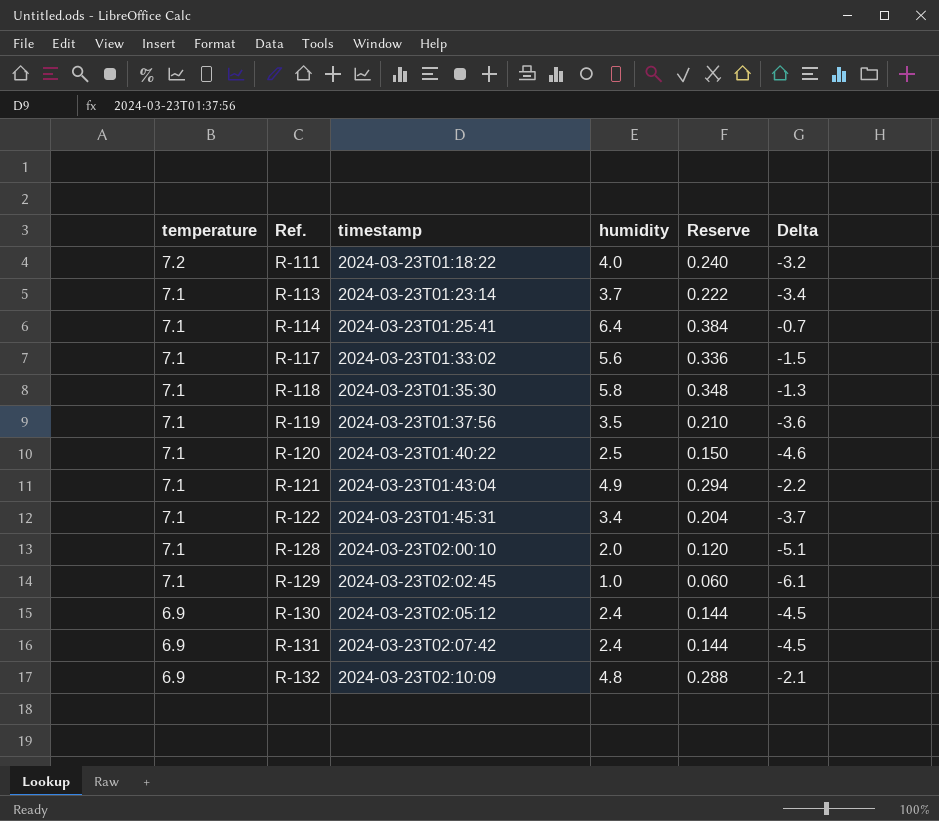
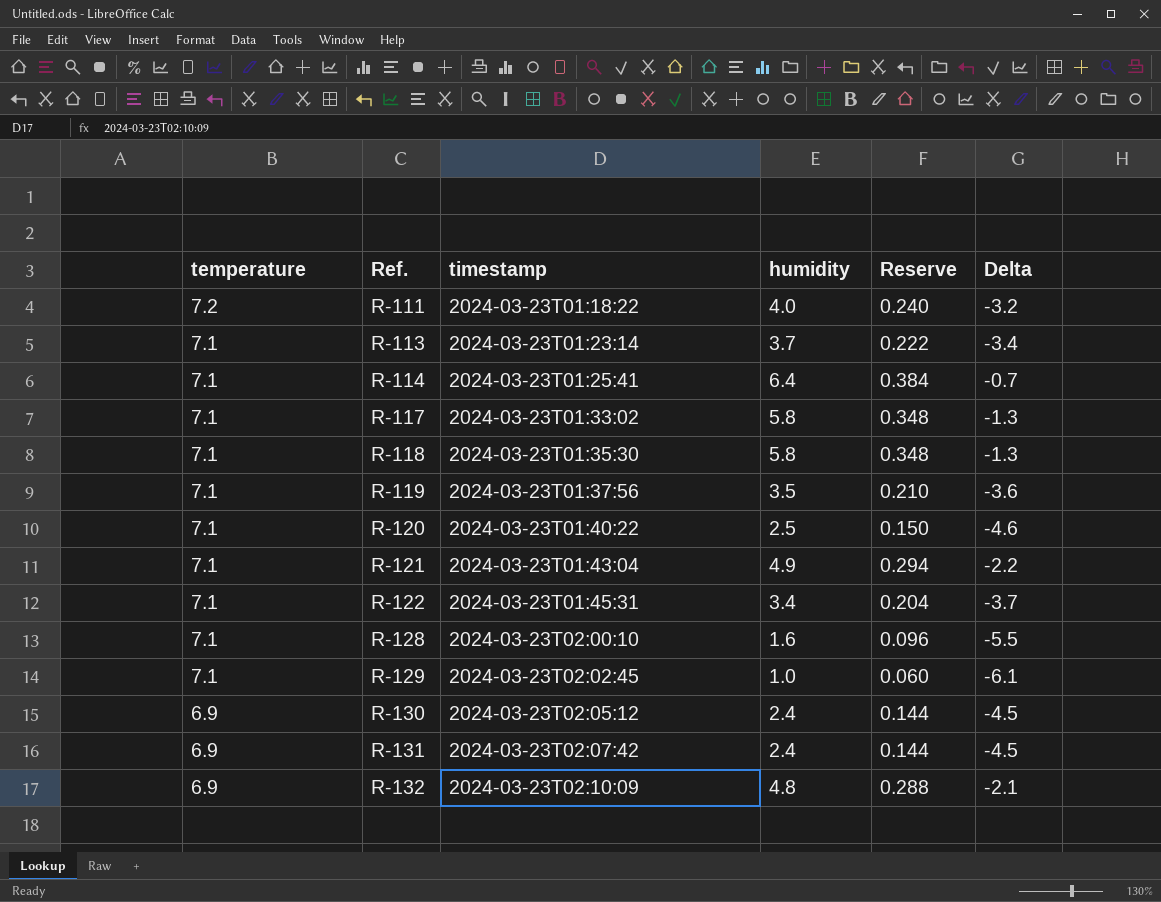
R-117 | humidity: 5.6 -> 5.8
R-117 | Reserve: 0.336 -> 0.348
R-117 | Delta: -1.5 -> -1.3
R-128 | humidity: 2.0 -> 1.6
R-128 | Reserve: 0.120 -> 0.096
R-128 | Delta: -5.1 -> -5.5

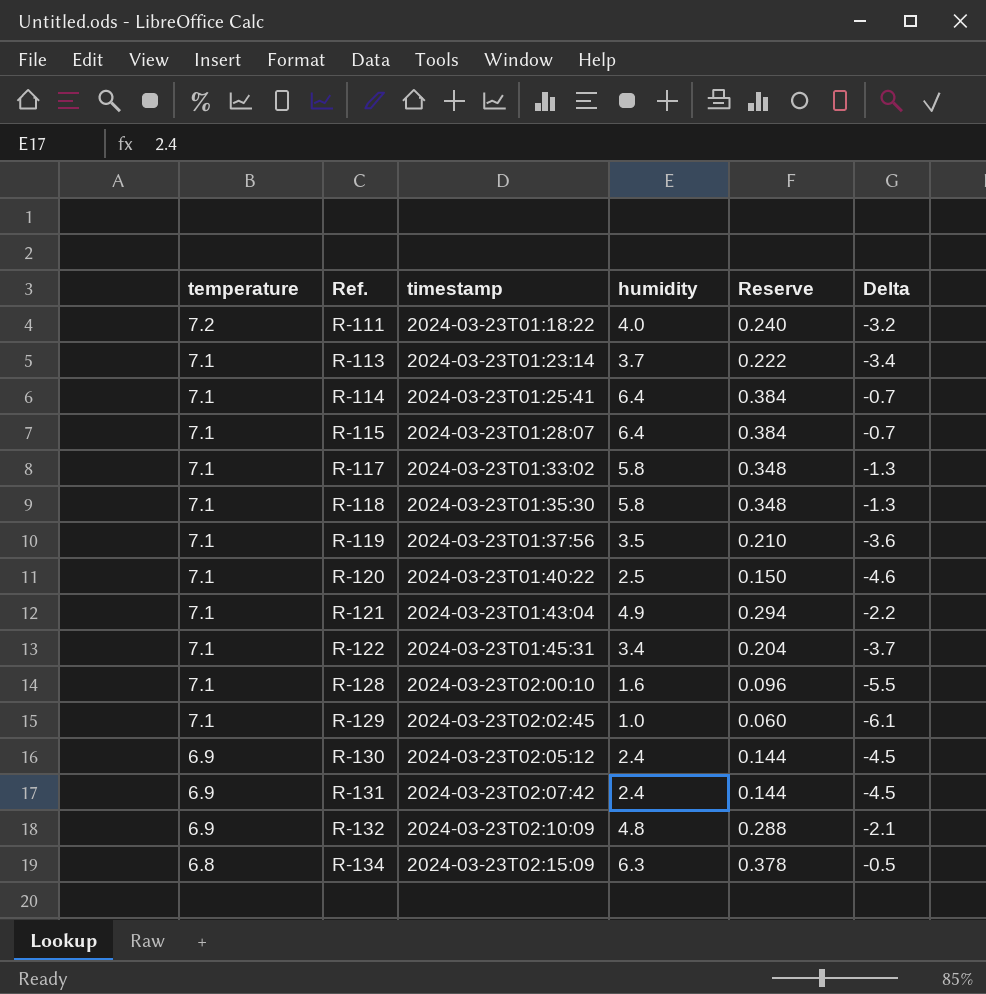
row R-115: none -> 7.1 | 2024-03-23T01:28:07 | 6.4 | 0.384 | -0.7
row R-134: none -> 6.8 | 2024-03-23T02:15:09 | 6.3 | 0.378 | -0.5

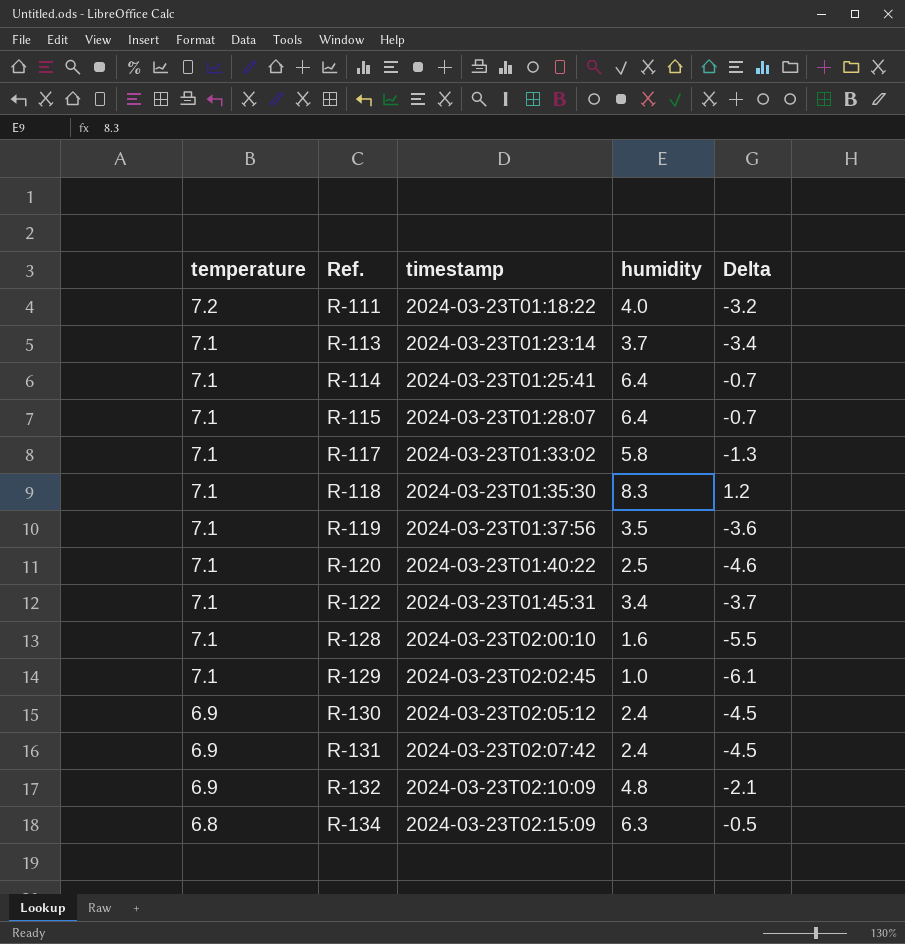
column Reserve | formula: [humidity] * 0.06 -> none
row R-121: 7.1 | 2024-03-23T01:43:04 | 4.9 | 0.294 | -2.2 -> none
R-118 | humidity: 5.8 -> 8.3
R-118 | Delta: -1.3 -> 1.2

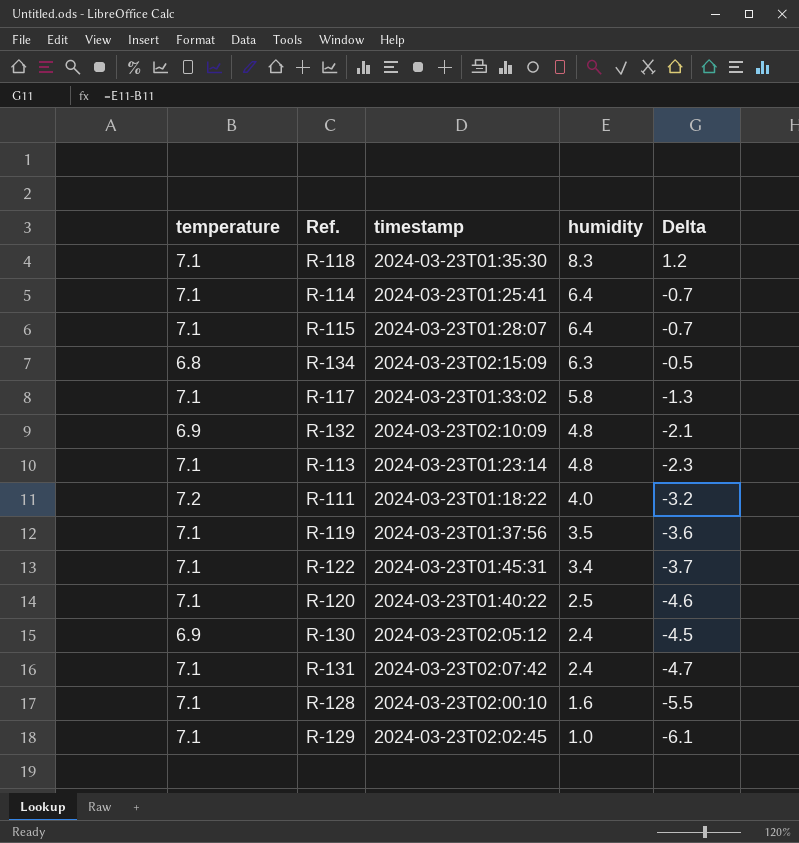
row order: temperature descending -> humidity descending
R-113 | humidity: 3.7 -> 4.8
R-113 | Delta: -3.4 -> -2.3
R-131 | temperature: 6.9 -> 7.1
R-131 | Delta: -4.5 -> -4.7

